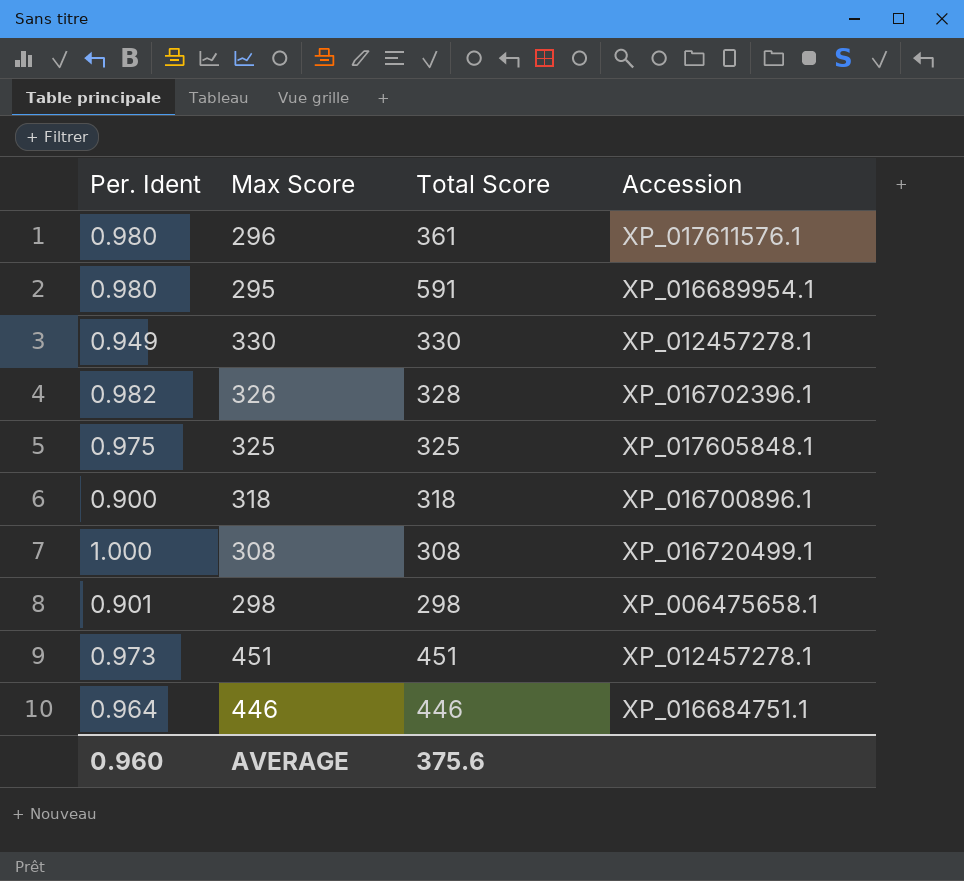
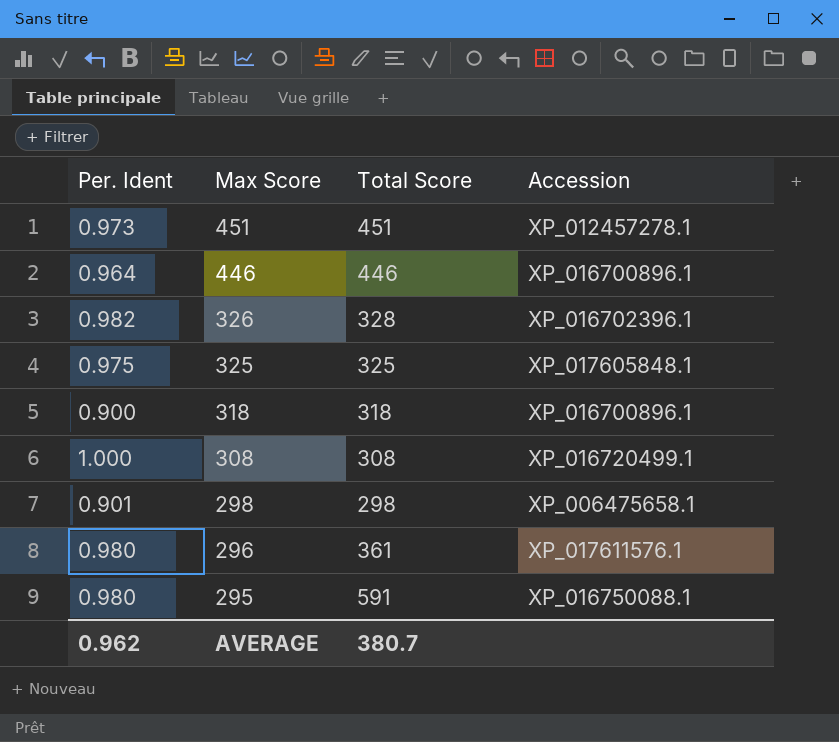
row order: none -> Max Score descending
row 330: 0.949 | 330 | XP_012457278.1 -> none
446 | Accession: XP_016684751.1 -> XP_016700896.1
295 | Accession: XP_016689954.1 -> XP_016750088.1
AVERAGE | Per. Ident: 0.960 -> 0.962
AVERAGE | Total Score: 375.6 -> 380.7

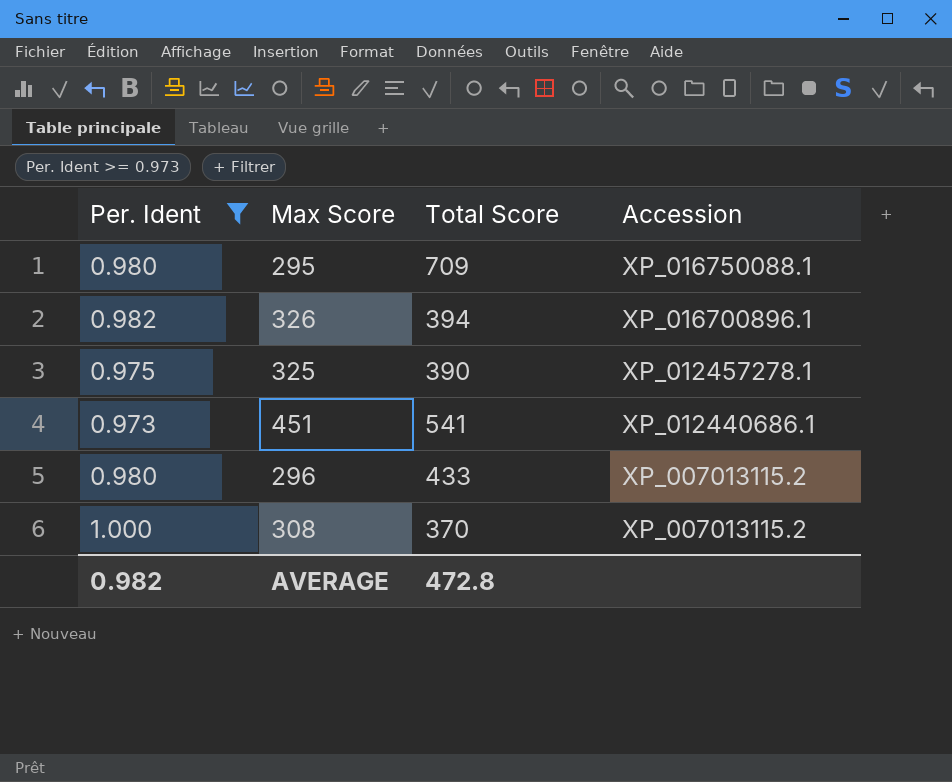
filter: none -> Per. Ident >= 0.973
row order: Max Score descending -> Accession descending
295 | Total Score: 591 -> 709
326 | Total Score: 328 -> 394
326 | Accession: XP_016702396.1 -> XP_016700896.1
325 | Total Score: 325 -> 390
325 | Accession: XP_017605848.1 -> XP_012457278.1
451 | Total Score: 451 -> 541
451 | Accession: XP_012457278.1 -> XP_012440686.1
296 | Total Score: 361 -> 433
296 | Accession: XP_017611576.1 -> XP_007013115.2
308 | Total Score: 308 -> 370
308 | Accession: XP_016720499.1 -> XP_007013115.2
AVERAGE | Per. Ident: 0.962 -> 0.982
AVERAGE | Total Score: 380.7 -> 472.8

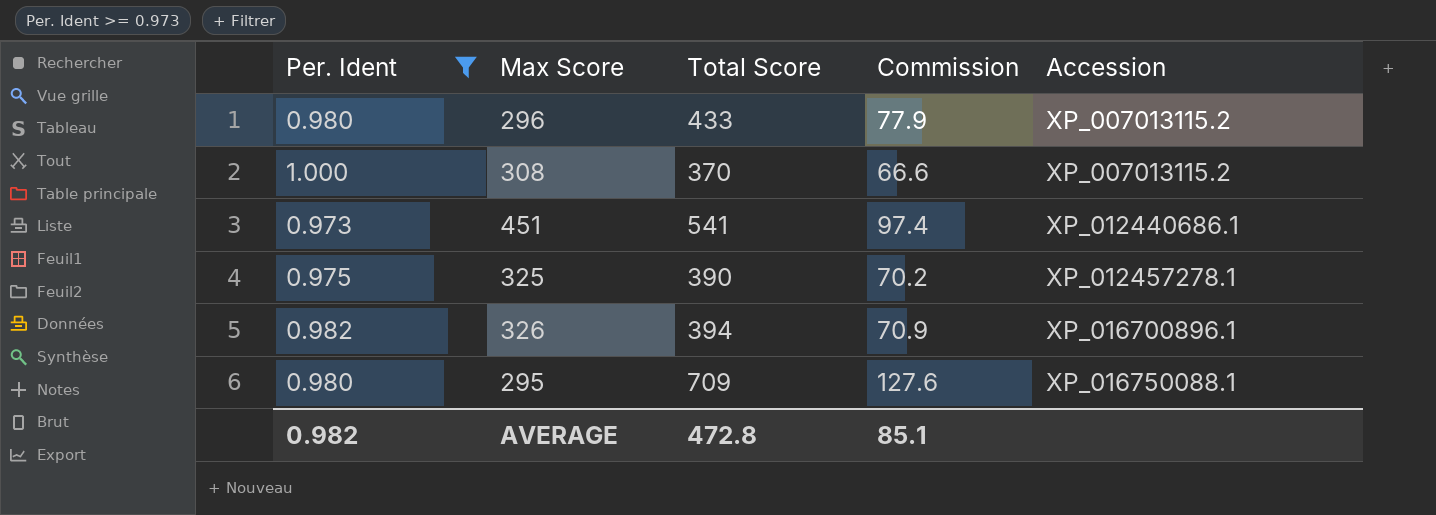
row order: Accession descending -> Accession ascending
column Commission | formula: none -> [Total Score] * 0.18

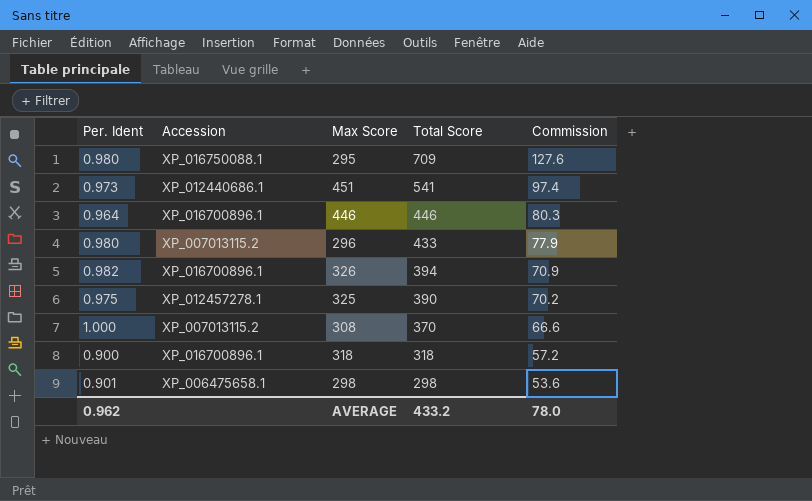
filter: Per. Ident >= 0.973 -> none
row order: Accession ascending -> Total Score descending
column Accession | position: 5 -> 2
AVERAGE | Per. Ident: 0.982 -> 0.962
AVERAGE | Total Score: 472.8 -> 433.2
AVERAGE | Commission: 85.1 -> 78.0

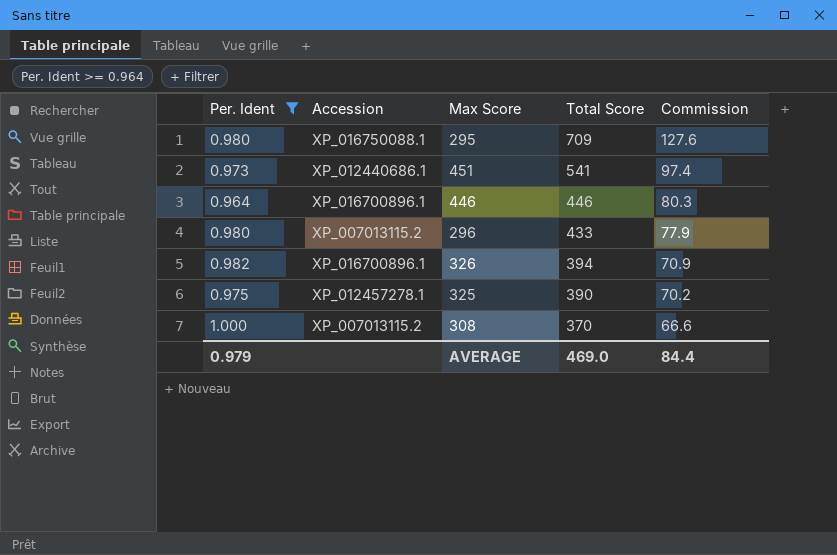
filter: none -> Per. Ident >= 0.964
AVERAGE | Per. Ident: 0.962 -> 0.979
AVERAGE | Total Score: 433.2 -> 469.0
AVERAGE | Commission: 78.0 -> 84.4

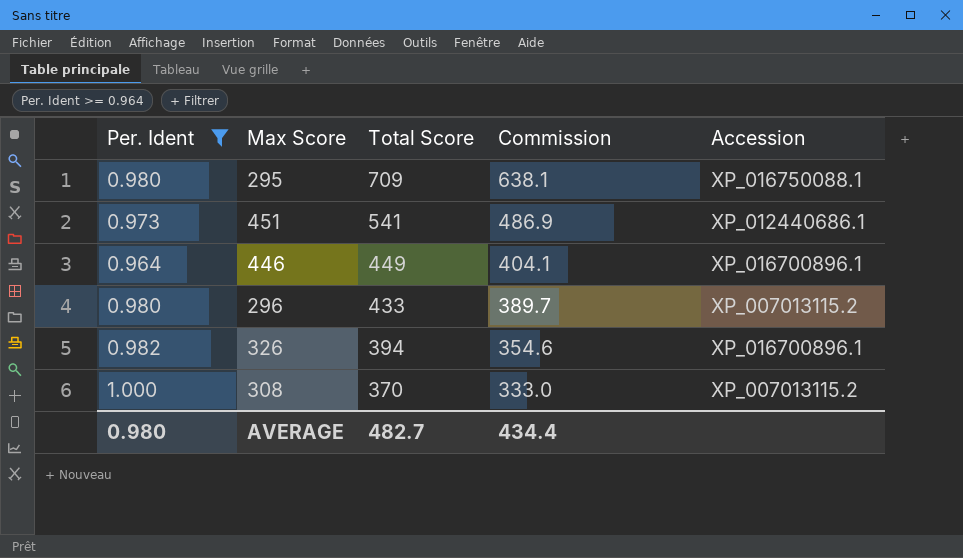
column Commission | formula: [Total Score] * 0.18 -> [Total Score] * 0.9
column Accession | position: 2 -> 5
row 325: 0.975 | XP_012457278.1 | 390 | 70.2 -> none
446 | Total Score: 446 -> 449
AVERAGE | Per. Ident: 0.979 -> 0.980
AVERAGE | Total Score: 469.0 -> 482.7
AVERAGE | Commission: 84.4 -> 434.4

